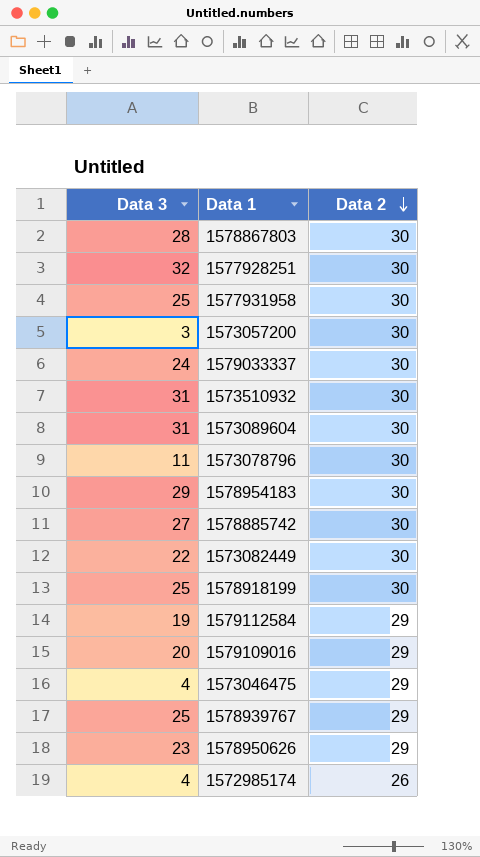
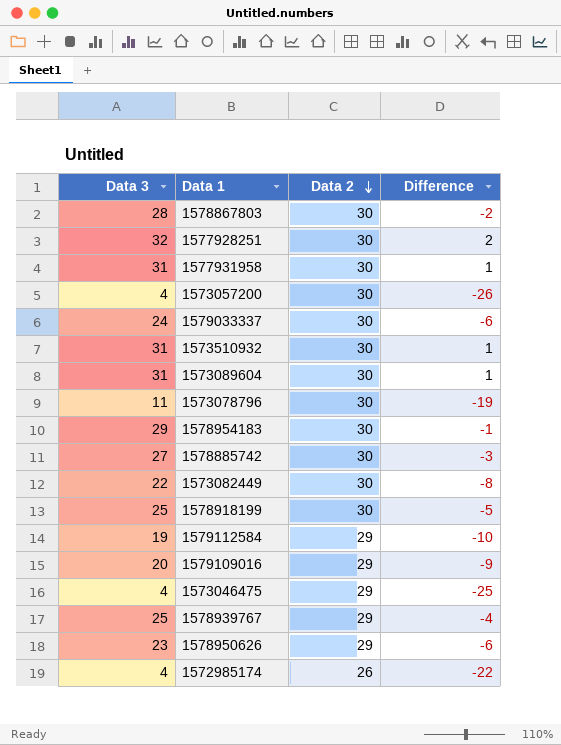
column Difference | formula: none -> [Data 3] - [Data 2]
1577931958 | Data 3: 25 -> 31
1573057200 | Data 3: 3 -> 4

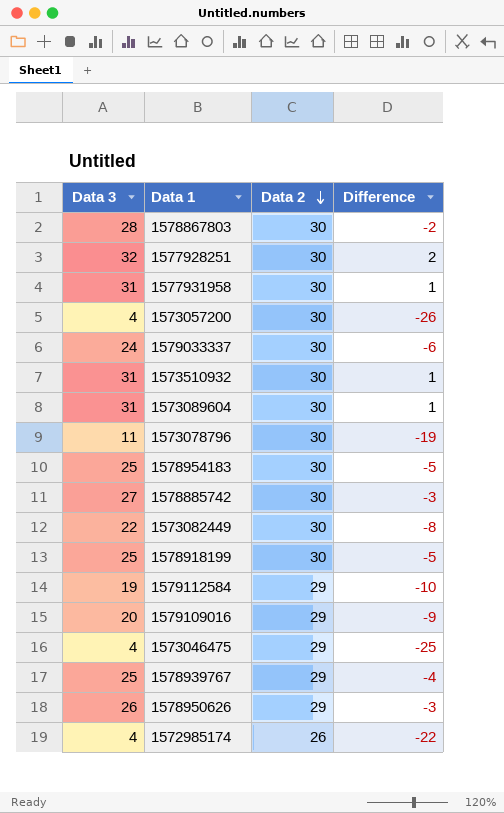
1578954183 | Data 3: 29 -> 25
1578954183 | Difference: -1 -> -5
1578950626 | Data 3: 23 -> 26
1578950626 | Difference: -6 -> -3

